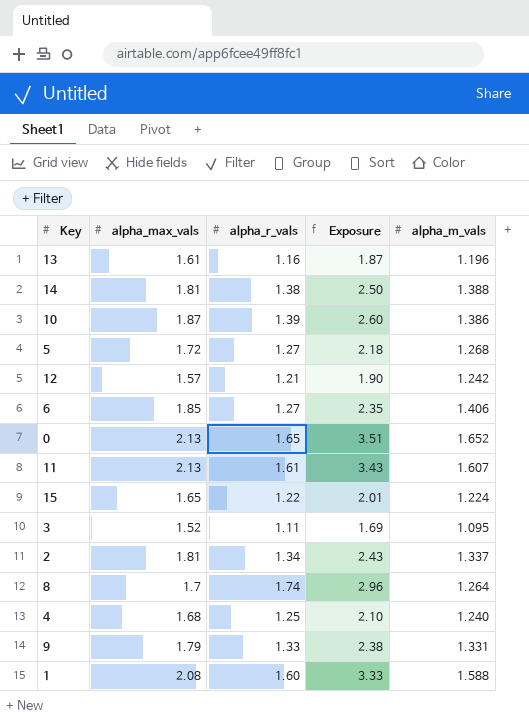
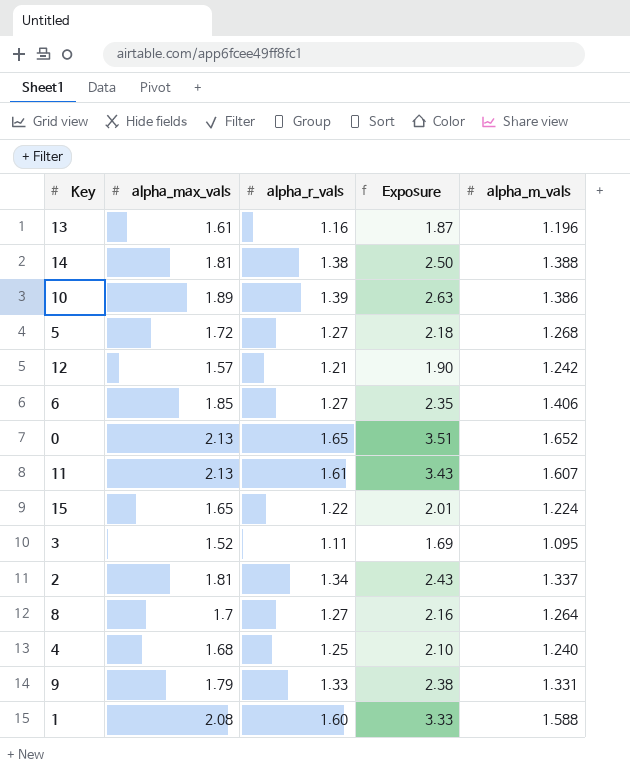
10 | alpha_max_vals: 1.87 -> 1.89
10 | Exposure: 2.60 -> 2.63
8 | alpha_r_vals: 1.74 -> 1.27
8 | Exposure: 2.96 -> 2.16

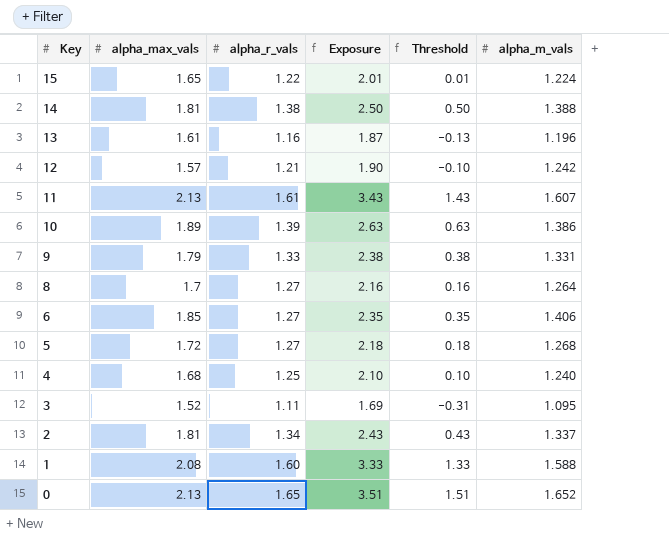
row order: none -> Key descending
column Threshold | formula: none -> [Exposure] - 2

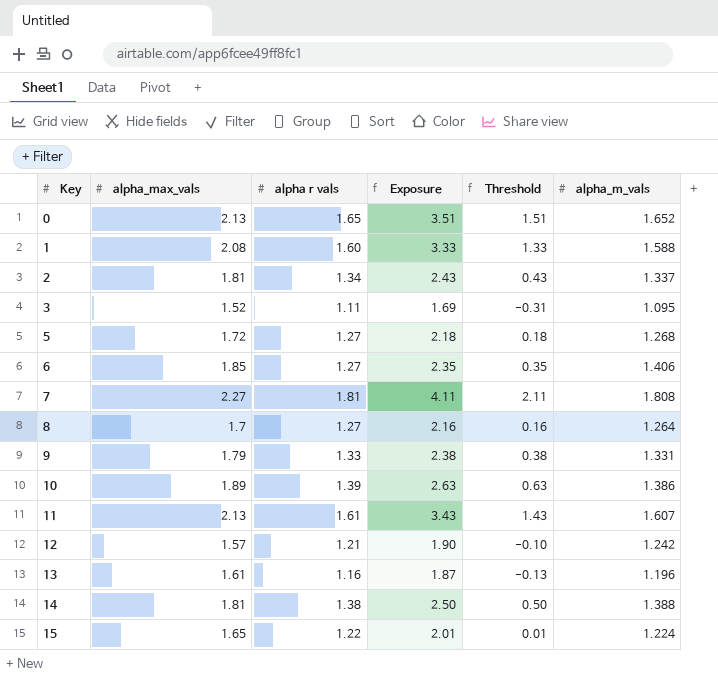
row order: Key descending -> Key ascending
column name: alpha_r_vals -> alpha r vals
row 4: 1.68 | 1.25 | 2.10 | 0.10 | 1.240 -> none
row 7: none -> 2.27 | 1.81 | 4.11 | 2.11 | 1.808

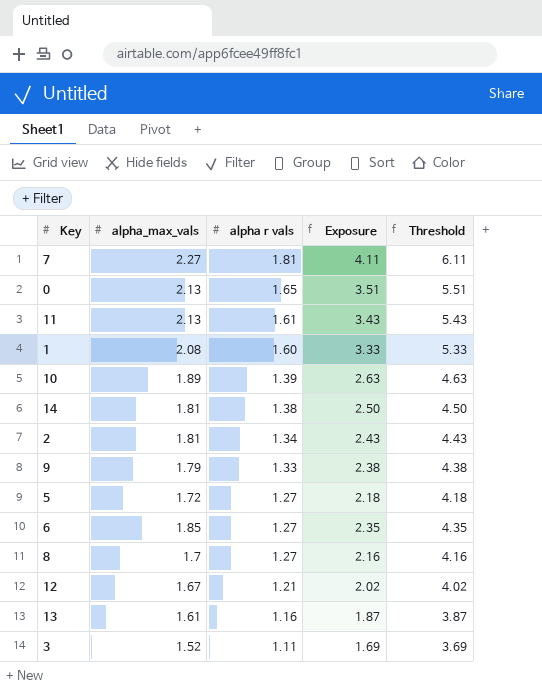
row order: Key ascending -> alpha r vals descending
column alpha_m_vals | position: 6 -> none
column Threshold | formula: [Exposure] - 2 -> [Exposure] + 2
row 15: 1.65 | 1.22 | 2.01 | 0.01 | 1.224 -> none
12 | alpha_max_vals: 1.57 -> 1.67
12 | Exposure: 1.90 -> 2.02

